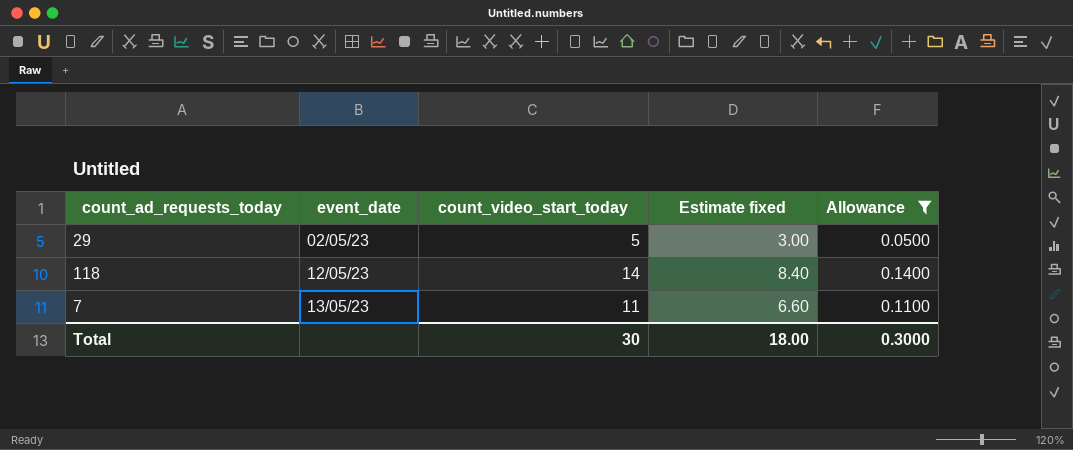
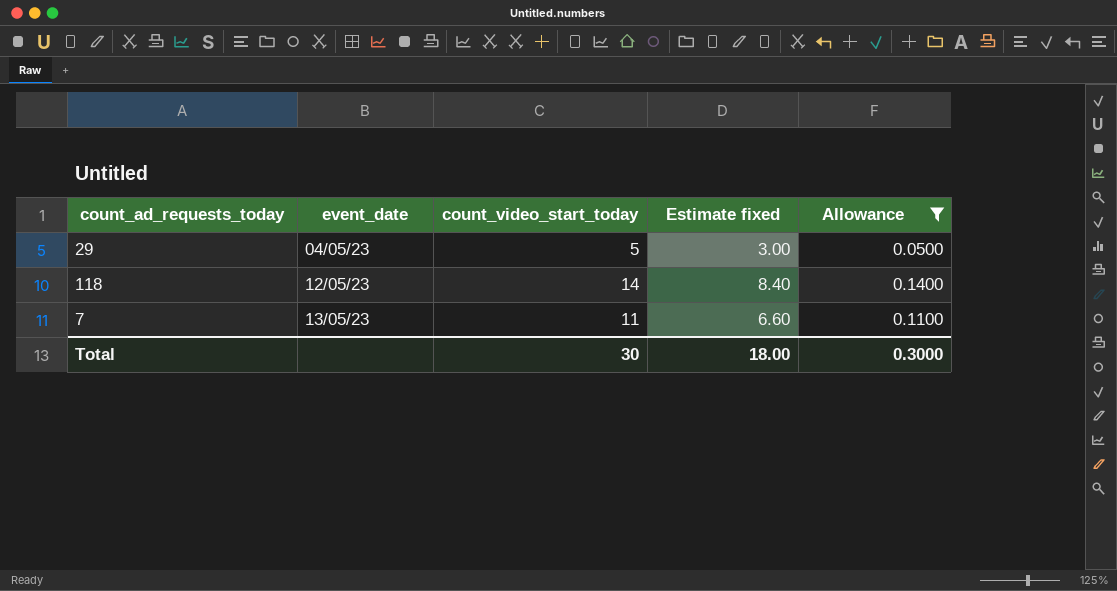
29 | event_date: 02/05/23 -> 04/05/23

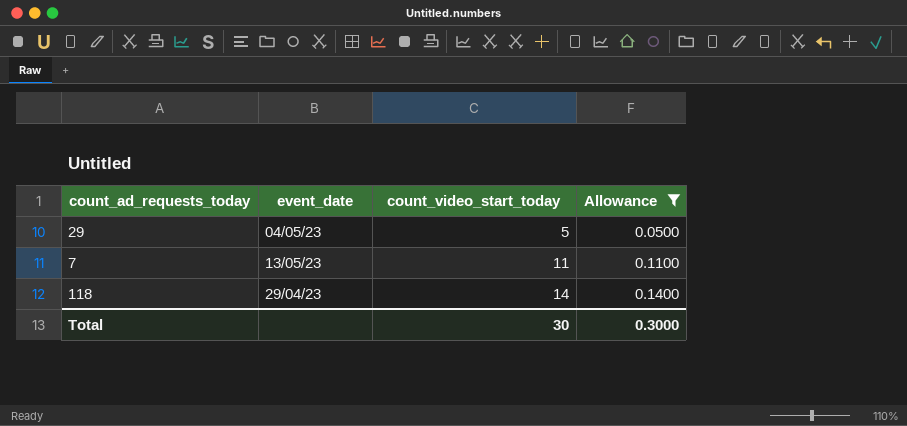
row order: event_date ascending -> count_video_start_today ascending
column Estimate fixed | formula: [count_video_start_today] * 0.6 -> none
118 | event_date: 12/05/23 -> 29/04/23

